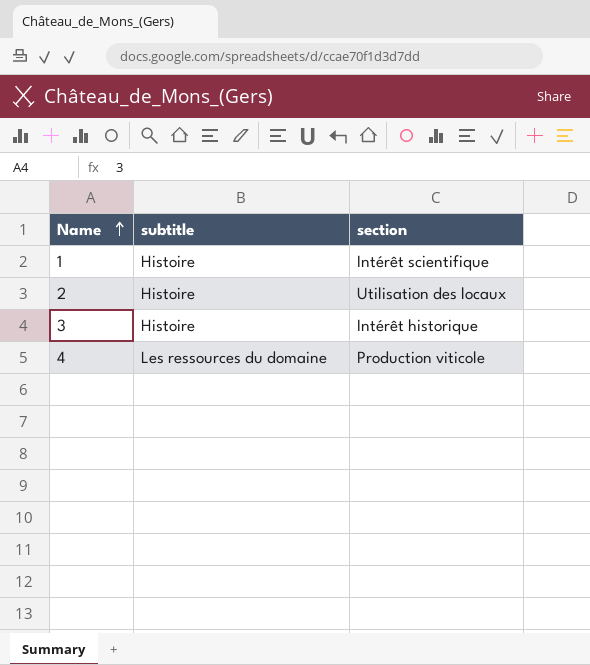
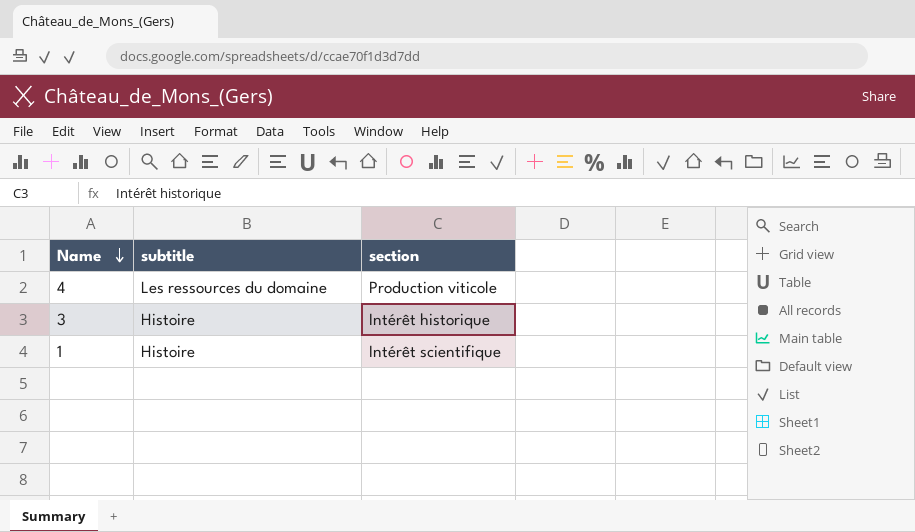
row order: Name ascending -> Name descending
row 2: Histoire | Utilisation des locaux -> none

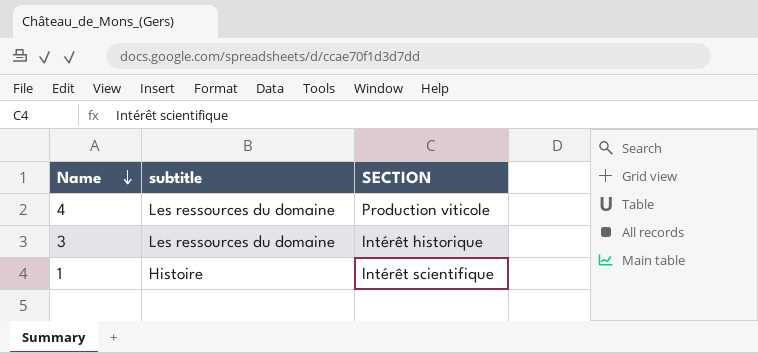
column name: section -> SECTION
3 | subtitle: Histoire -> Les ressources du domaine

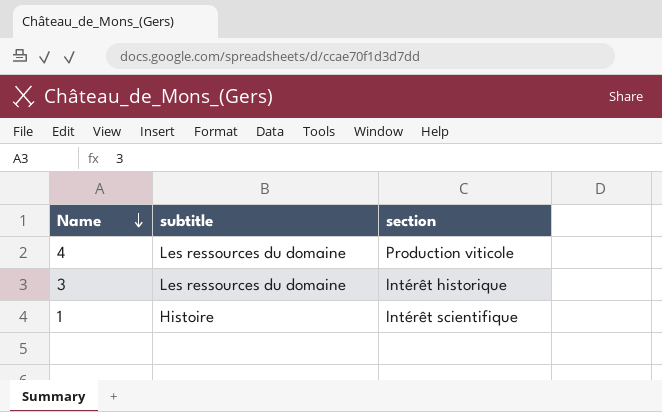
column name: SECTION -> section

